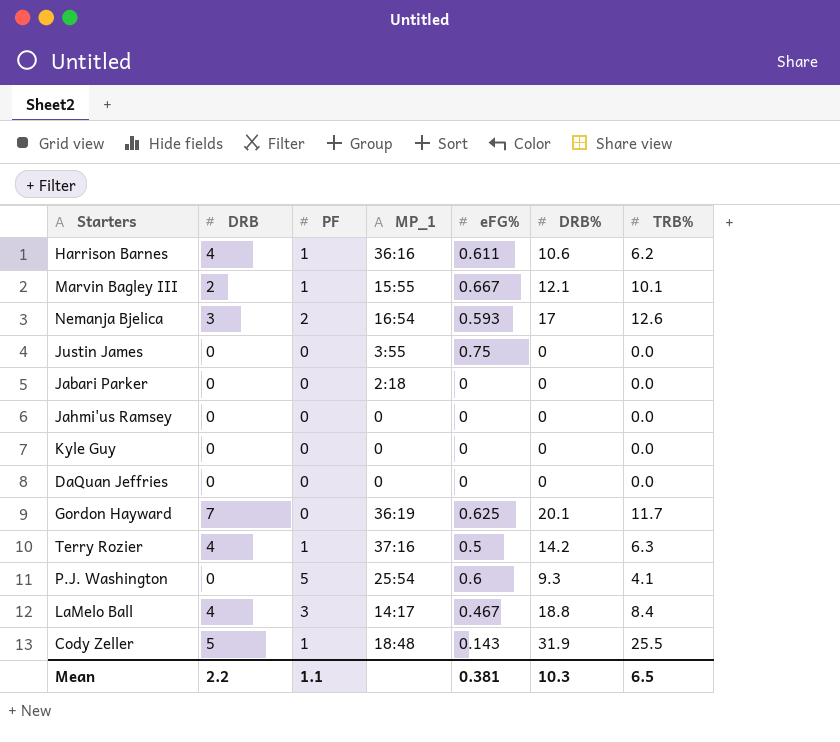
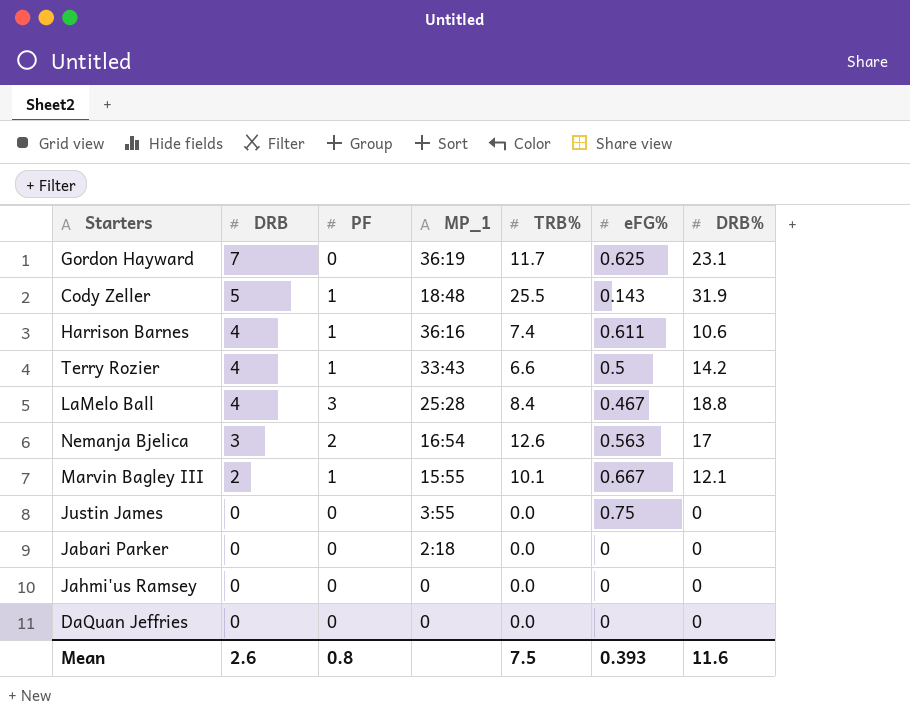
row order: none -> DRB descending
column TRB% | position: 7 -> 5
row Kyle Guy: 0 | 0 | 0 | 0 | 0 | 0.0 -> none
row P.J. Washington: 0 | 5 | 25:54 | 0.6 | 9.3 | 4.1 -> none
Gordon Hayward | DRB%: 20.1 -> 23.1
Harrison Barnes | TRB%: 6.2 -> 7.4
Terry Rozier | MP_1: 37:16 -> 33:43
Terry Rozier | TRB%: 6.3 -> 6.6
LaMelo Ball | MP_1: 14:17 -> 25:28
Nemanja Bjelica | eFG%: 0.593 -> 0.563
Mean | DRB: 2.2 -> 2.6
Mean | PF: 1.1 -> 0.8
Mean | TRB%: 6.5 -> 7.5
Mean | eFG%: 0.381 -> 0.393
Mean | DRB%: 10.3 -> 11.6

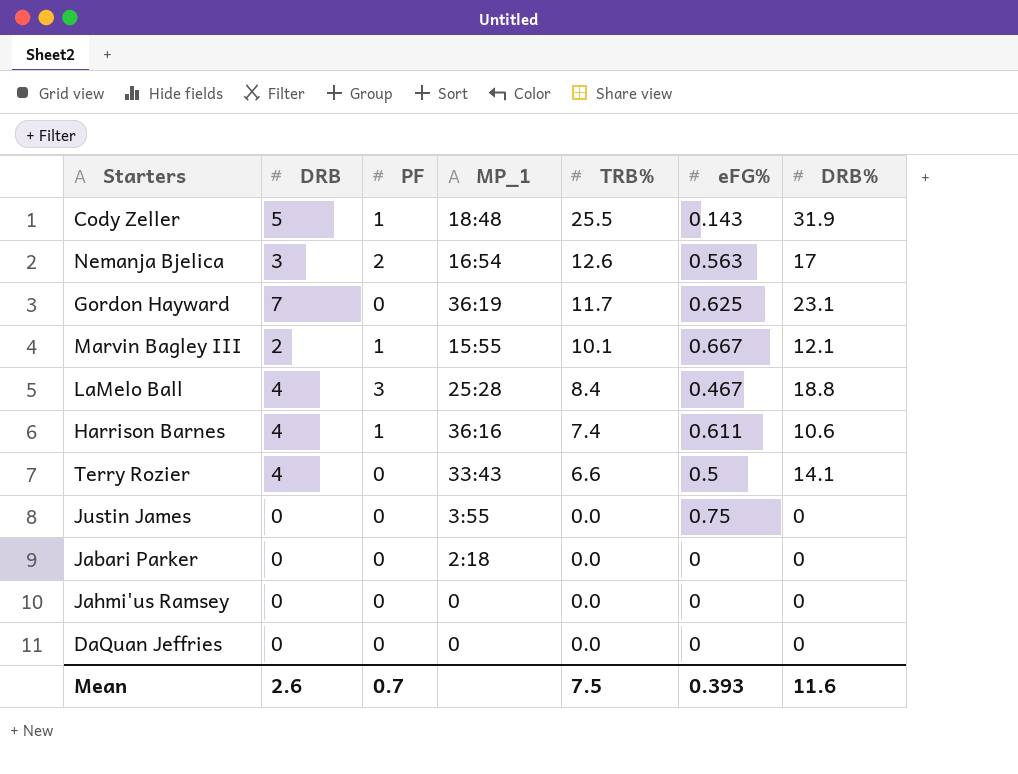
row order: DRB descending -> TRB% descending
Terry Rozier | PF: 1 -> 0
Terry Rozier | DRB%: 14.2 -> 14.1
Mean | PF: 0.8 -> 0.7

